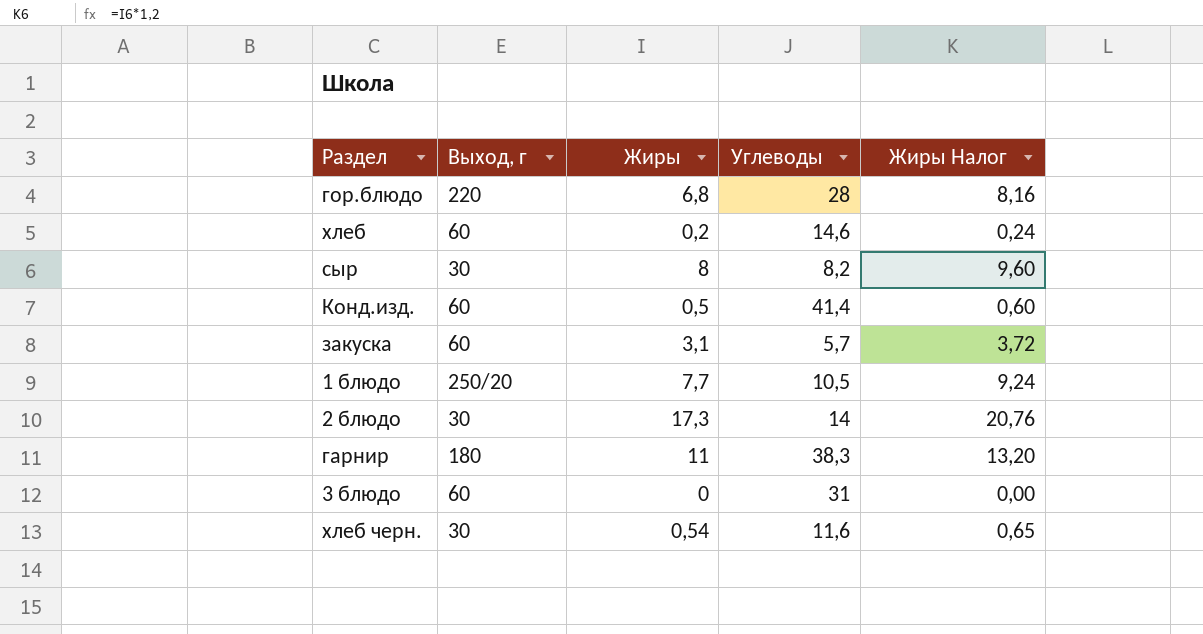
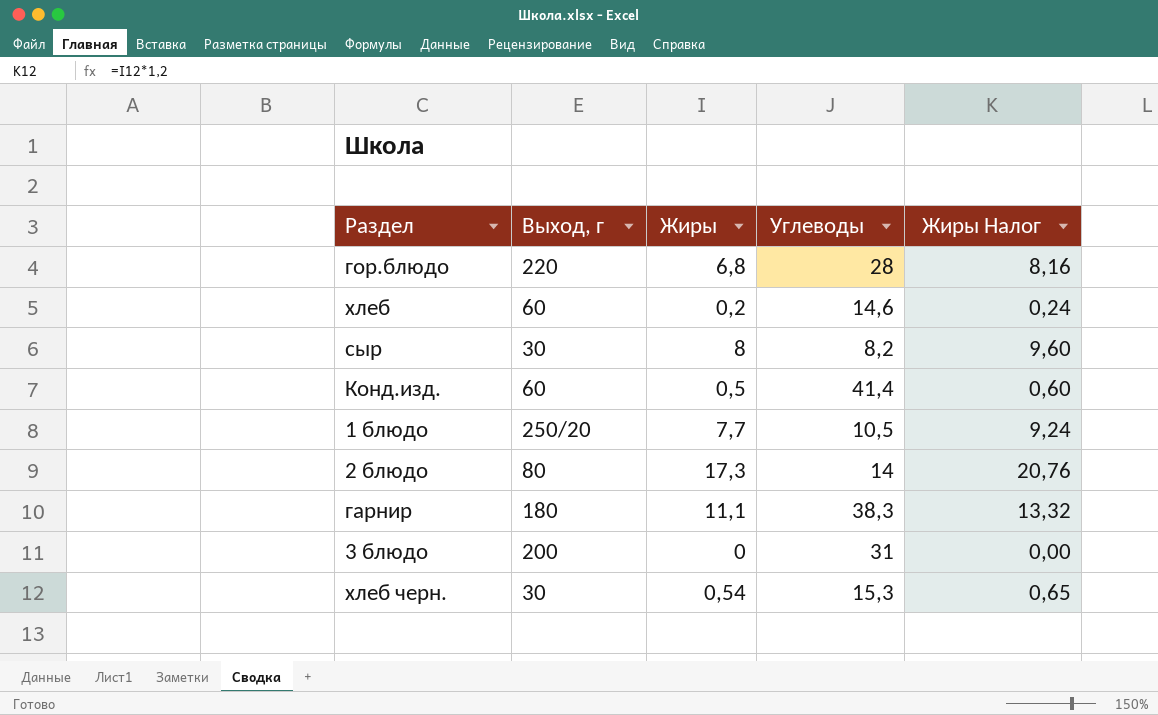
row закуска: 60 | 3,1 | 5,7 | 3,72 -> none
2 блюдо | Выход, г: 30 -> 80
гарнир | Жиры: 11 -> 11,1
гарнир | Жиры Налог: 13,20 -> 13,32
3 блюдо | Выход, г: 60 -> 200
хлеб черн. | Углеводы: 11,6 -> 15,3

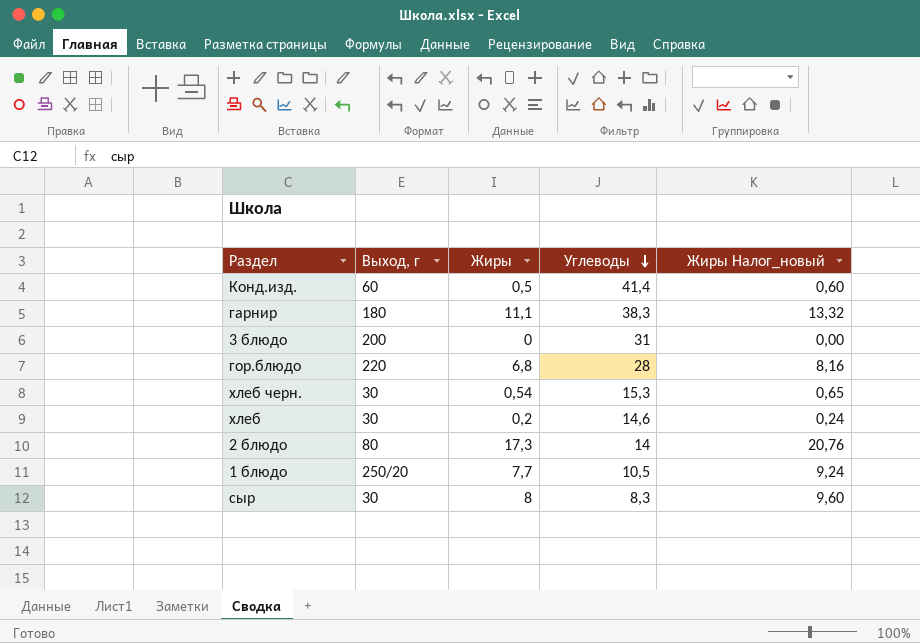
row order: none -> Углеводы descending
column name: Жиры Налог -> Жиры Налог_новый
хлеб | Выход, г: 60 -> 30
сыр | Углеводы: 8,2 -> 8,3

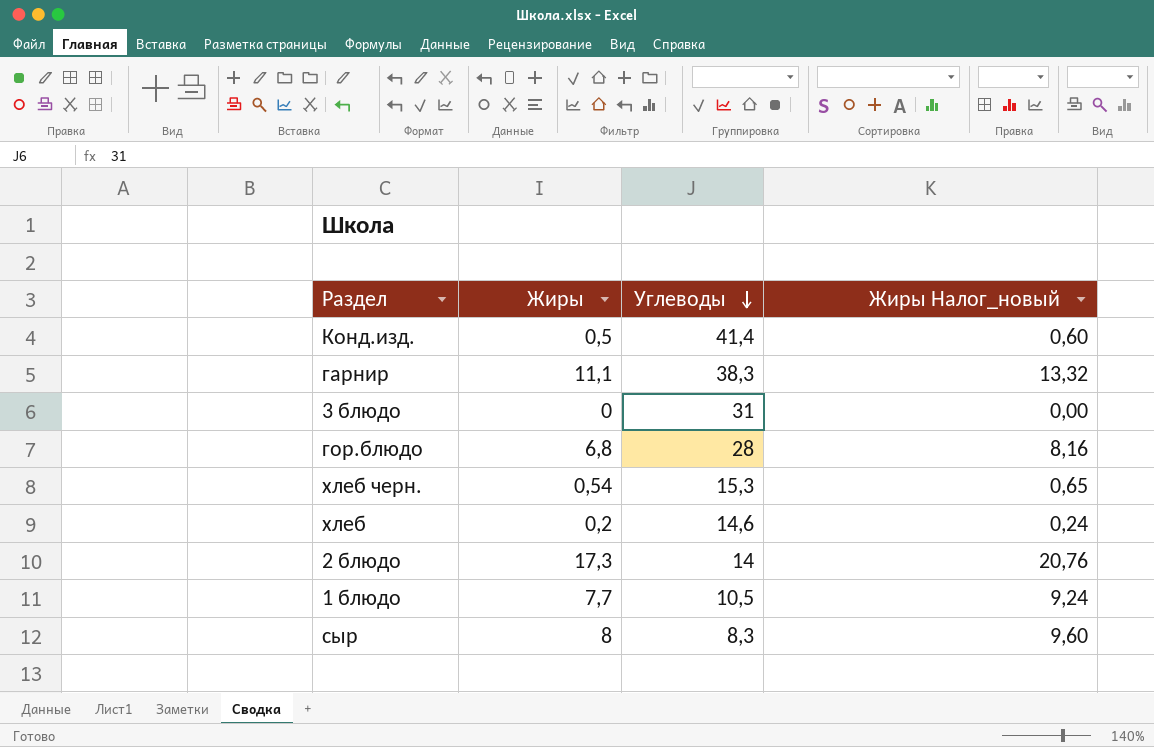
column Выход, г | position: 2 -> none

